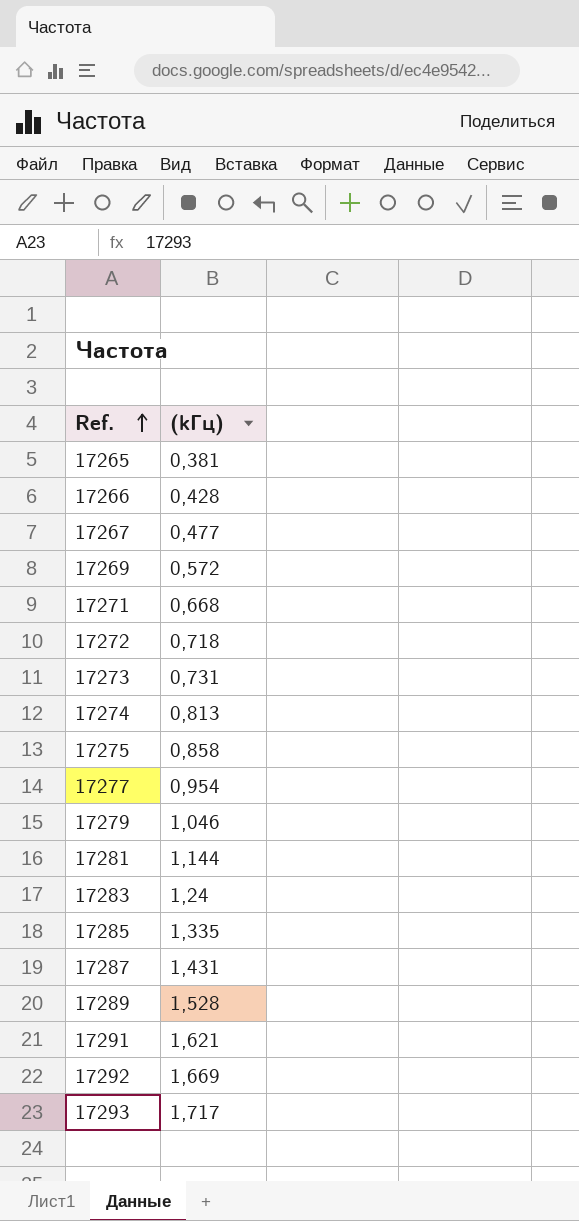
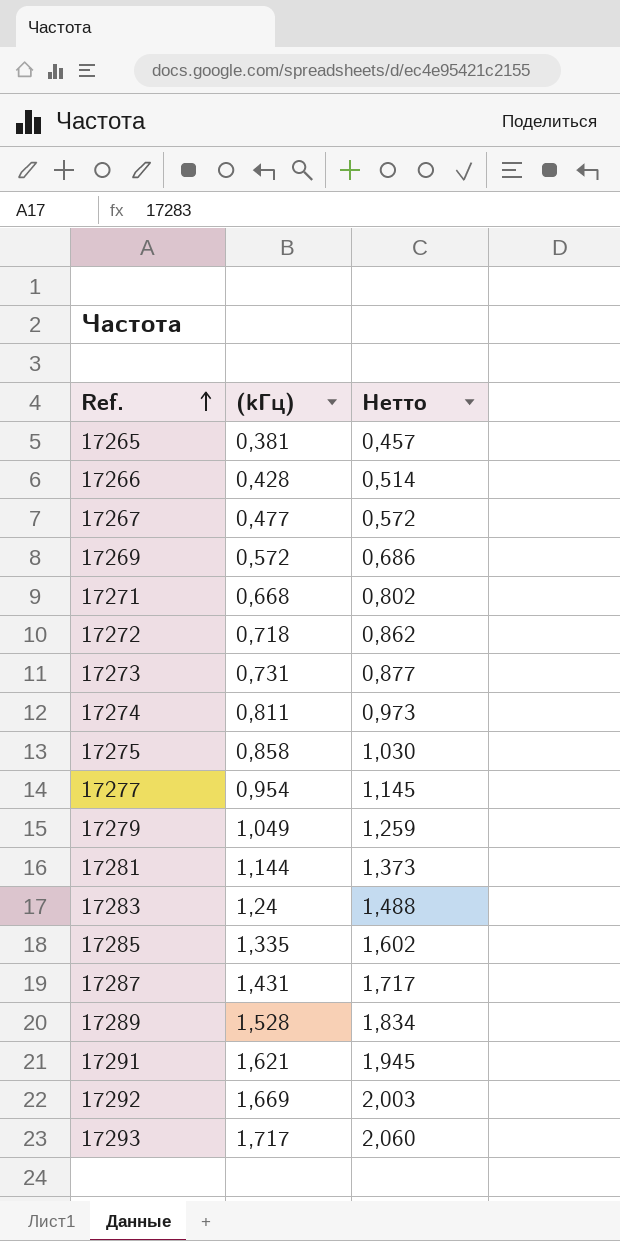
column Нетто | formula: none -> [(kГц)] * 1,2
17274 | (kГц): 0,813 -> 0,811
17279 | (kГц): 1,046 -> 1,049

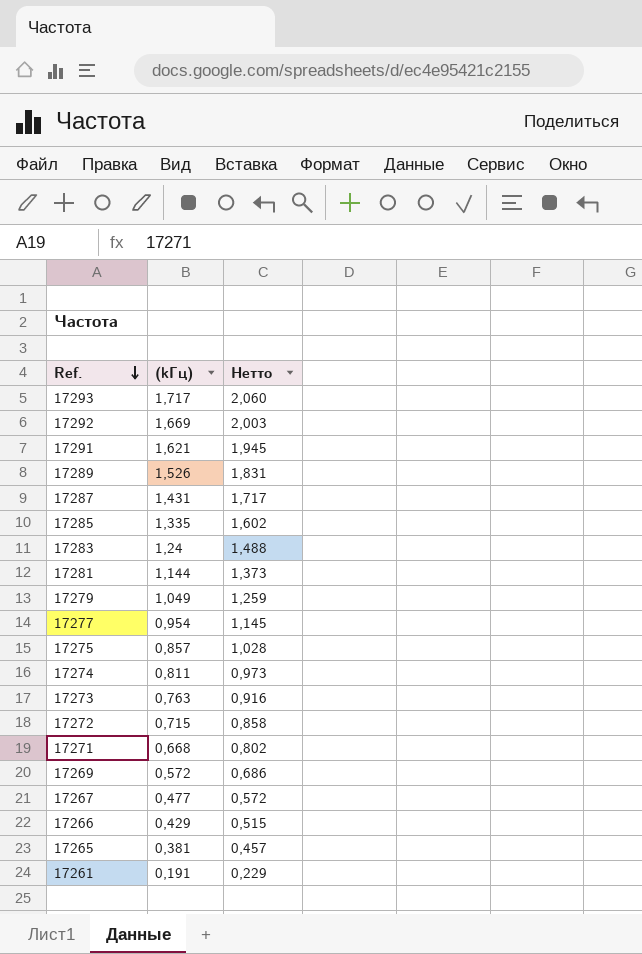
row order: Ref. ascending -> Ref. descending
17289 | (kГц): 1,528 -> 1,526
17289 | Нетто: 1,834 -> 1,831
17275 | (kГц): 0,858 -> 0,857
17275 | Нетто: 1,030 -> 1,028
17273 | (kГц): 0,731 -> 0,763
17273 | Нетто: 0,877 -> 0,916
17272 | (kГц): 0,718 -> 0,715
17272 | Нетто: 0,862 -> 0,858
17266 | (kГц): 0,428 -> 0,429
17266 | Нетто: 0,514 -> 0,515
row 17261: none -> 0,191 | 0,229

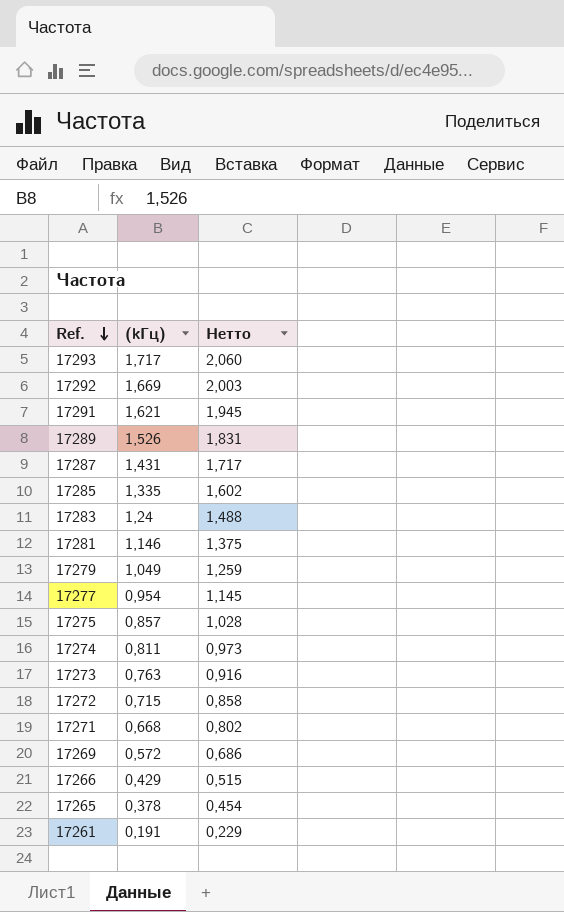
row 17267: 0,477 | 0,572 -> none
17281 | (kГц): 1,144 -> 1,146
17281 | Нетто: 1,373 -> 1,375
17265 | (kГц): 0,381 -> 0,378
17265 | Нетто: 0,457 -> 0,454

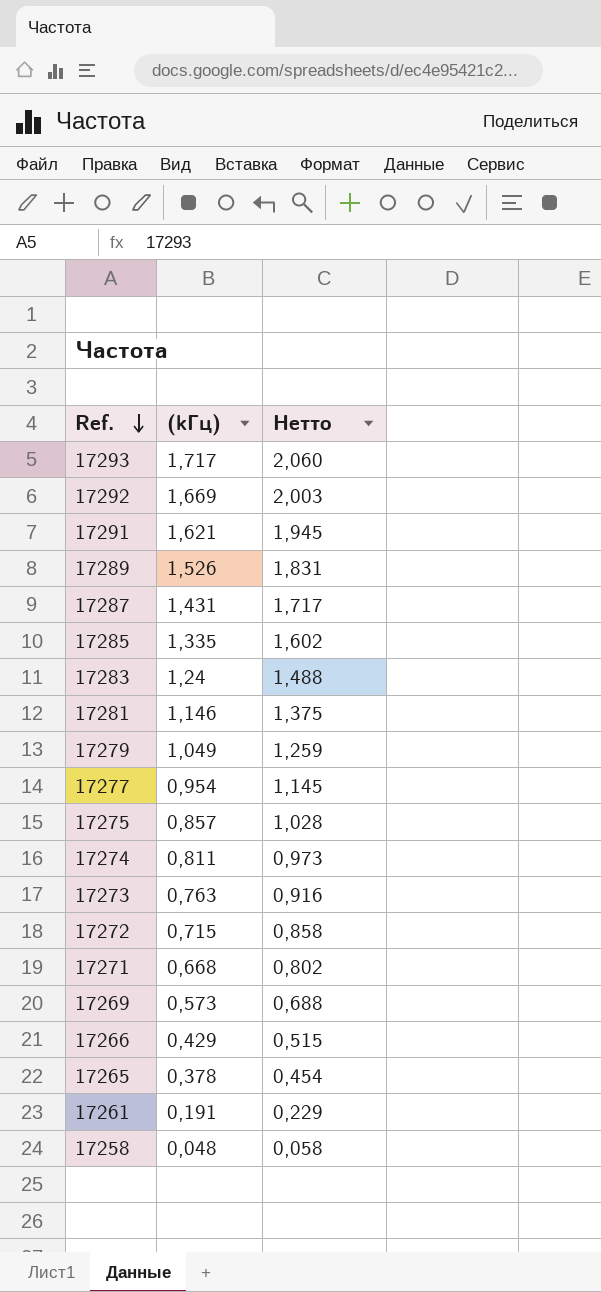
17269 | (kГц): 0,572 -> 0,573
17269 | Нетто: 0,686 -> 0,688
row 17258: none -> 0,048 | 0,058

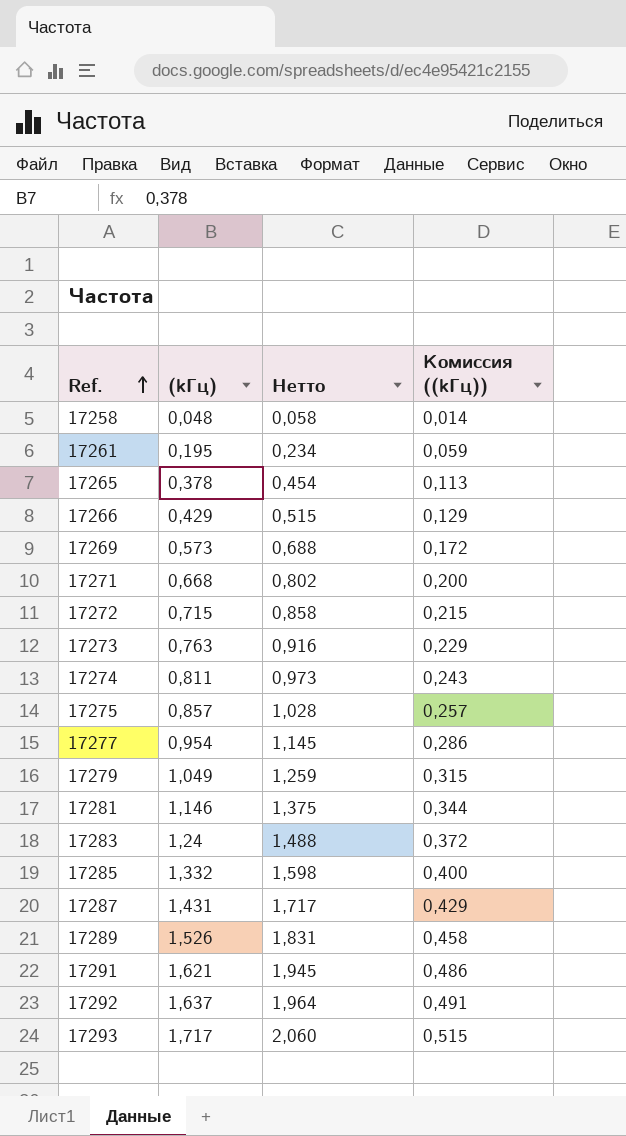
row order: Ref. descending -> Ref. ascending
column Комиссия ((kГц)) | formula: none -> [(kГц)] * 0,3
17261 | (kГц): 0,191 -> 0,195
17261 | Нетто: 0,229 -> 0,234
17285 | (kГц): 1,335 -> 1,332
17285 | Нетто: 1,602 -> 1,598
17292 | (kГц): 1,669 -> 1,637
17292 | Нетто: 2,003 -> 1,964

